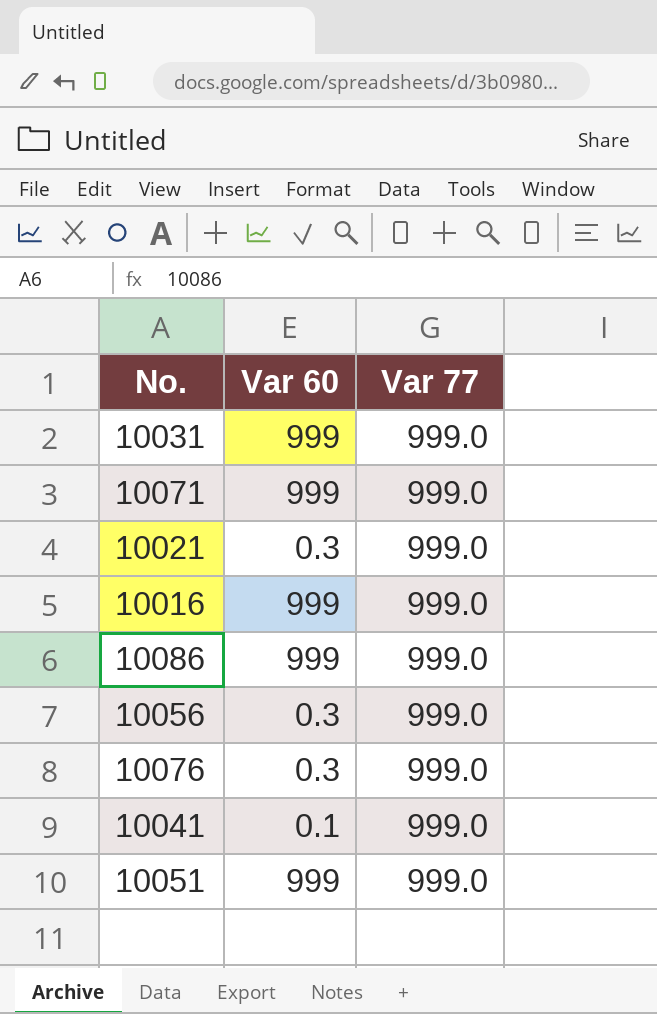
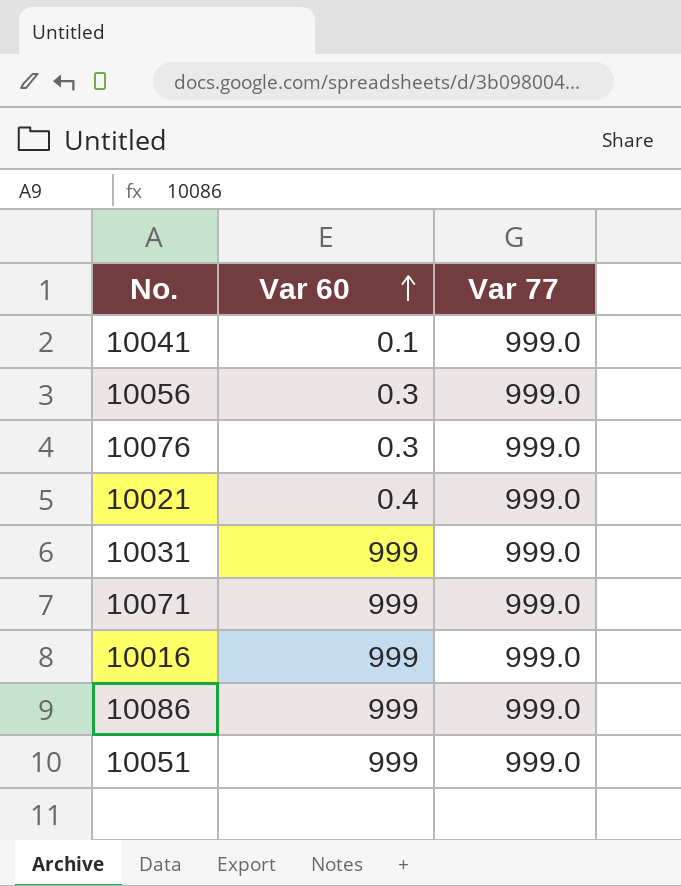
row order: none -> Var 60 ascending
10021 | Var 60: 0.3 -> 0.4

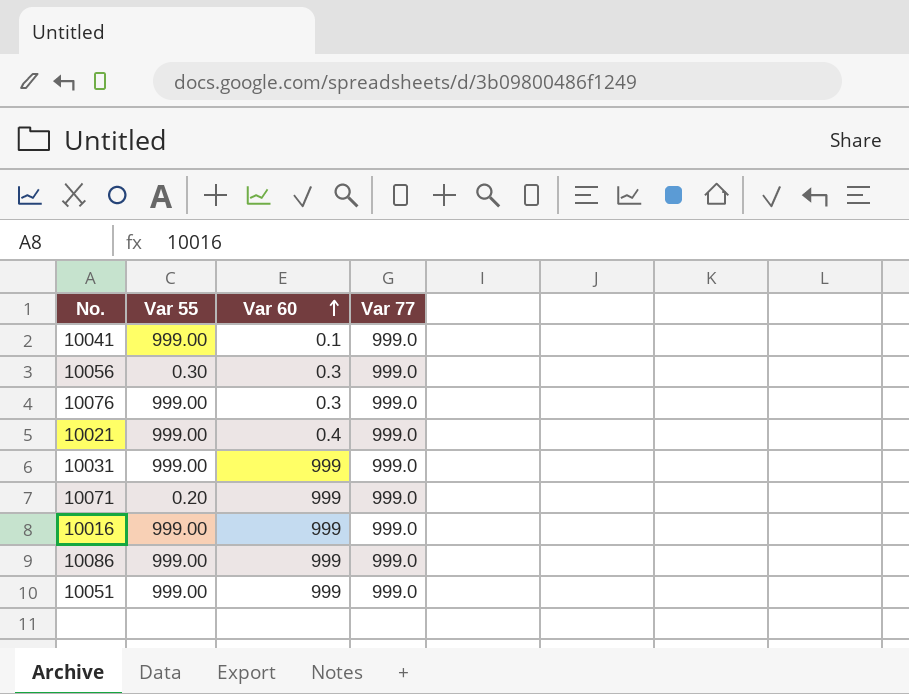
column Var 55 | position: none -> 2

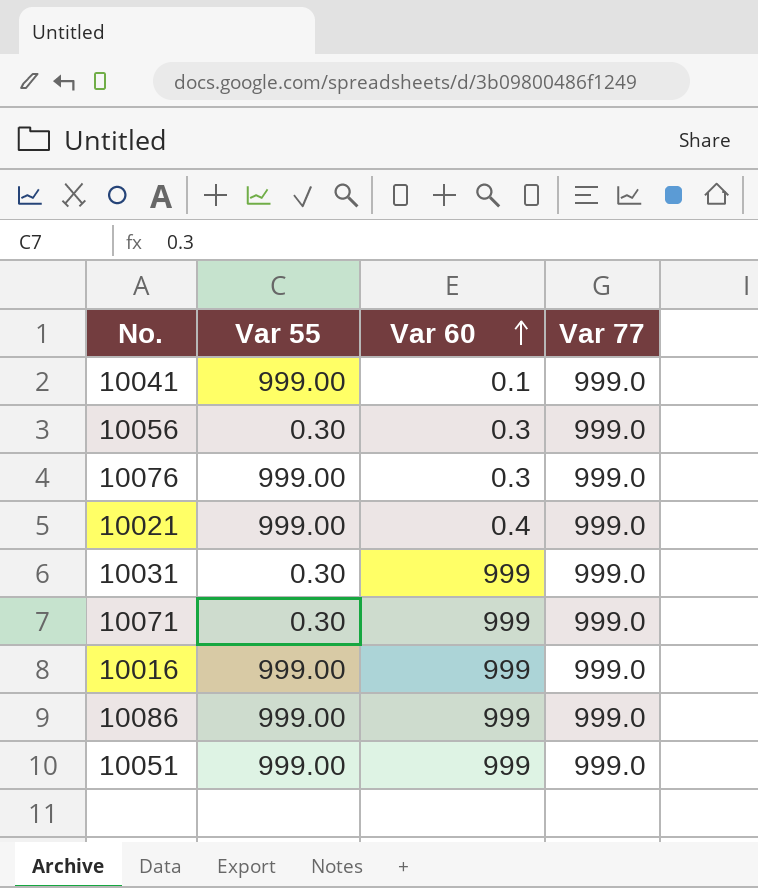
10031 | Var 55: 999.00 -> 0.30
10071 | Var 55: 0.20 -> 0.30

